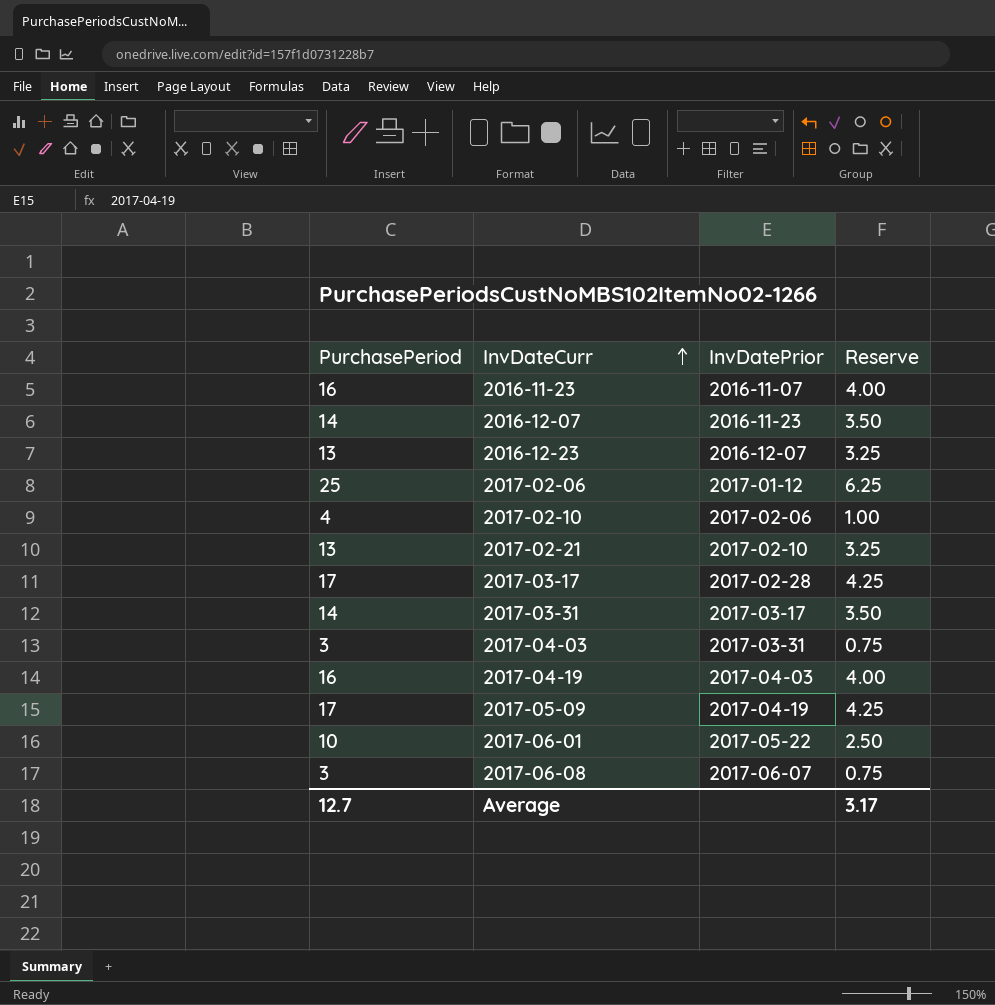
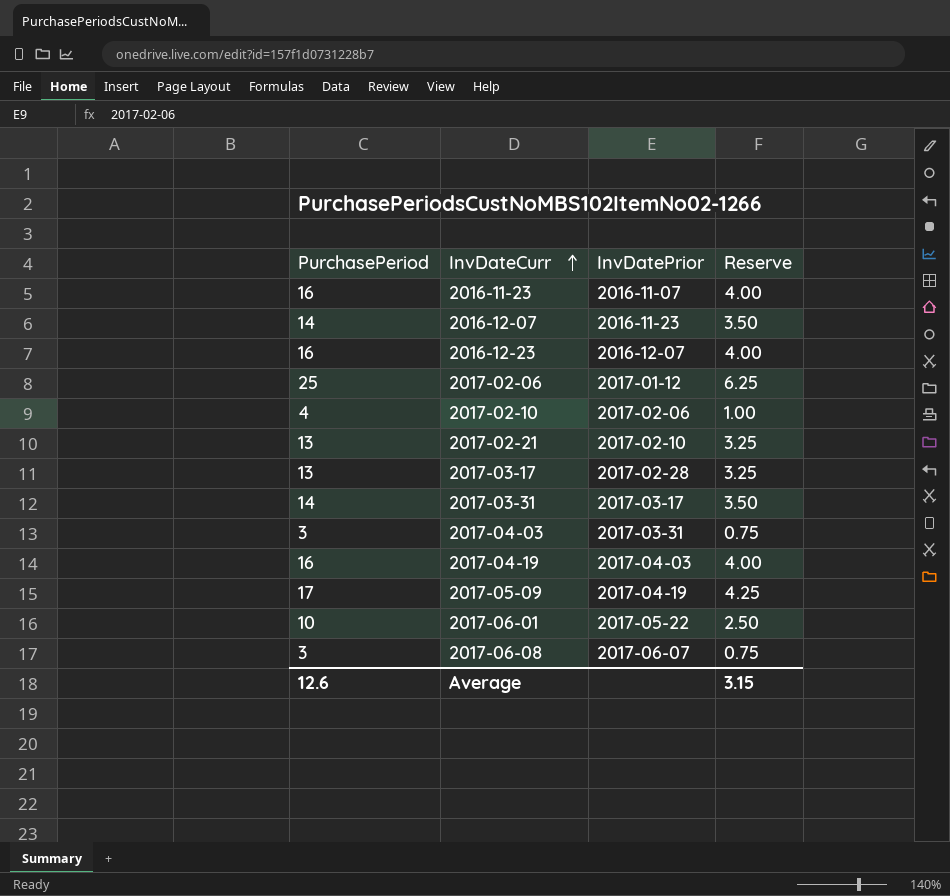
2016-12-23 | PurchasePeriod: 13 -> 16
2016-12-23 | Reserve: 3.25 -> 4.00
2017-03-17 | PurchasePeriod: 17 -> 13
2017-03-17 | Reserve: 4.25 -> 3.25
Average | PurchasePeriod: 12.7 -> 12.6
Average | Reserve: 3.17 -> 3.15

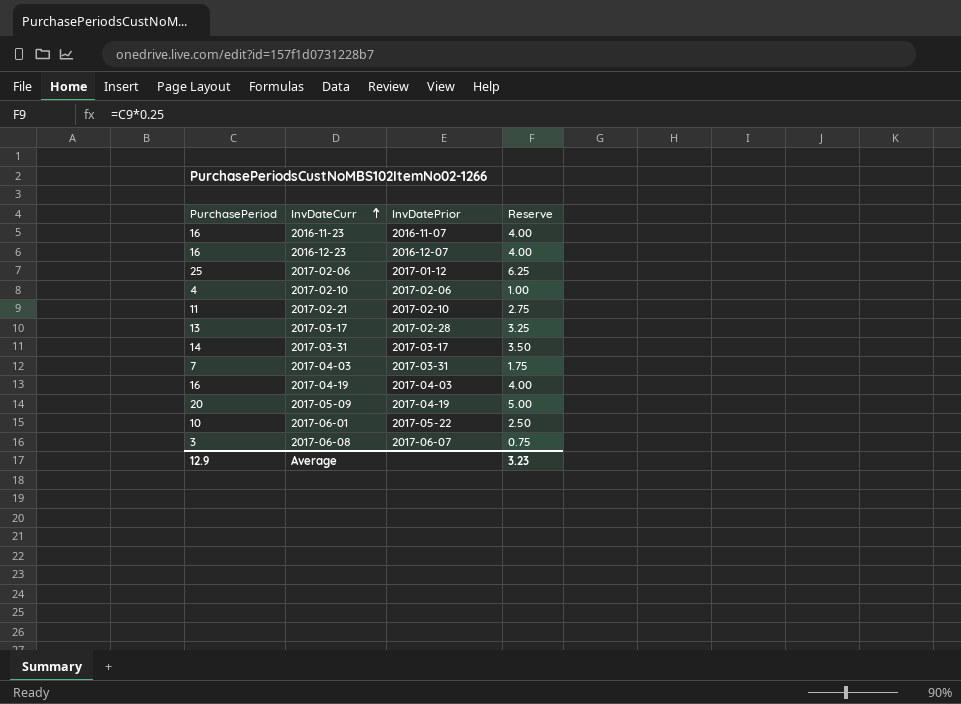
row 2016-12-07: 14 | 2016-11-23 | 3.50 -> none
2017-02-21 | PurchasePeriod: 13 -> 11
2017-02-21 | Reserve: 3.25 -> 2.75
2017-04-03 | PurchasePeriod: 3 -> 7
2017-04-03 | Reserve: 0.75 -> 1.75
2017-05-09 | PurchasePeriod: 17 -> 20
2017-05-09 | Reserve: 4.25 -> 5.00
Average | PurchasePeriod: 12.6 -> 12.9
Average | Reserve: 3.15 -> 3.23

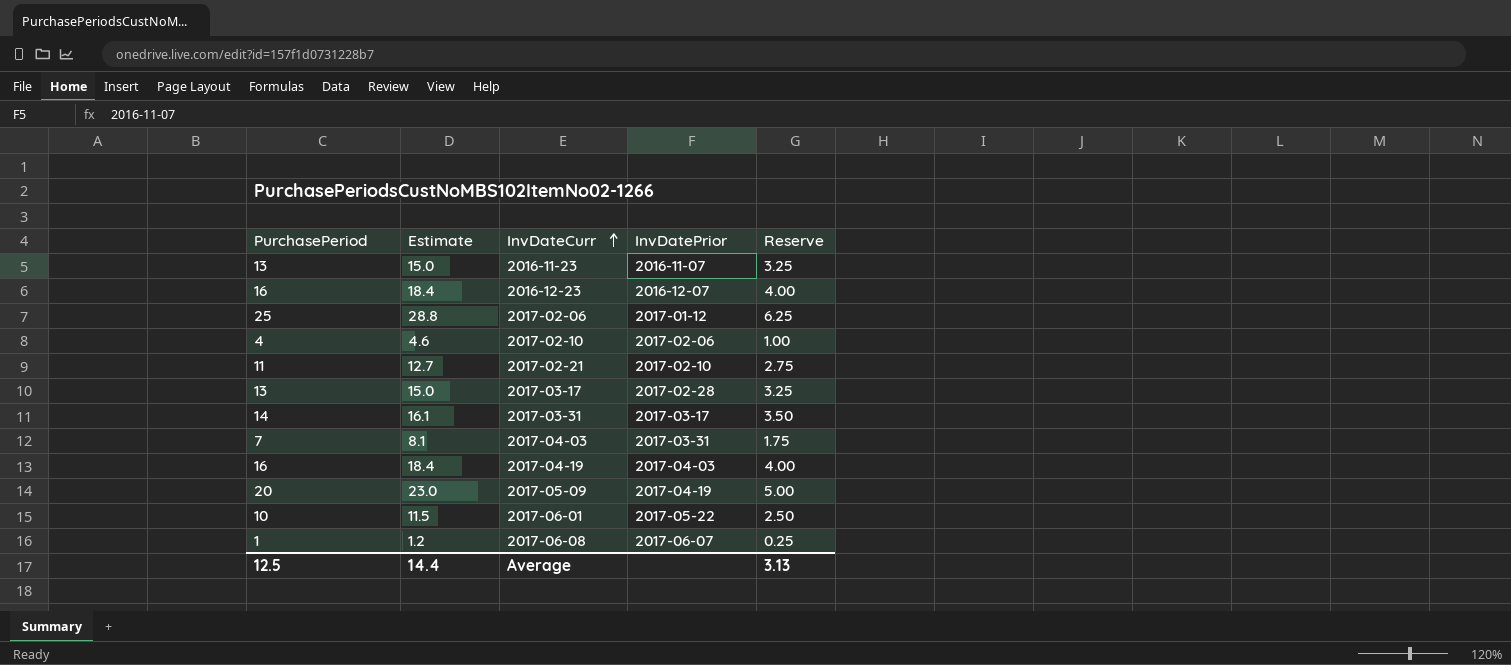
column Estimate | formula: none -> [PurchasePeriod] * 1.15
2016-11-23 | PurchasePeriod: 16 -> 13
2016-11-23 | Reserve: 4.00 -> 3.25
2017-06-08 | PurchasePeriod: 3 -> 1
2017-06-08 | Reserve: 0.75 -> 0.25
Average | PurchasePeriod: 12.9 -> 12.5
Average | Reserve: 3.23 -> 3.13

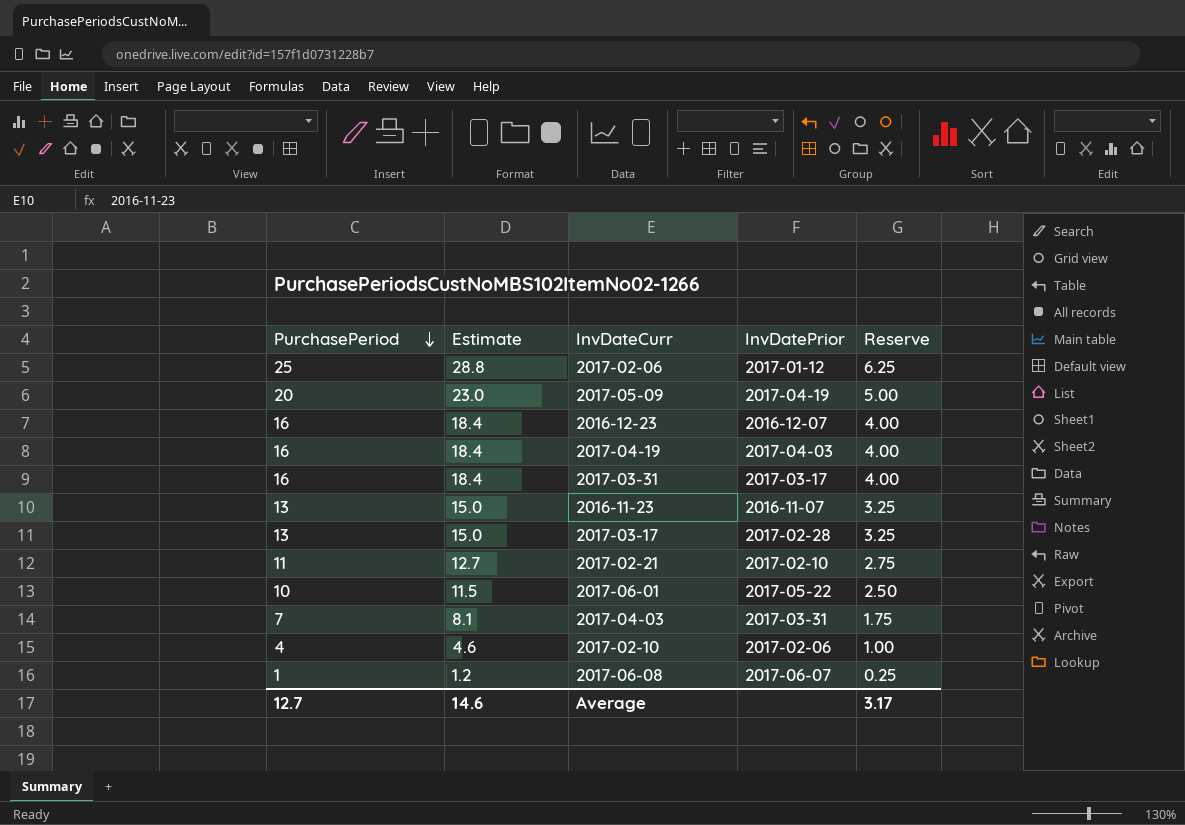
row order: InvDateCurr ascending -> PurchasePeriod descending
2017-03-31 | PurchasePeriod: 14 -> 16
2017-03-31 | Estimate: 16.1 -> 18.4
2017-03-31 | Reserve: 3.50 -> 4.00
Average | PurchasePeriod: 12.5 -> 12.7
Average | Estimate: 14.4 -> 14.6
Average | Reserve: 3.13 -> 3.17

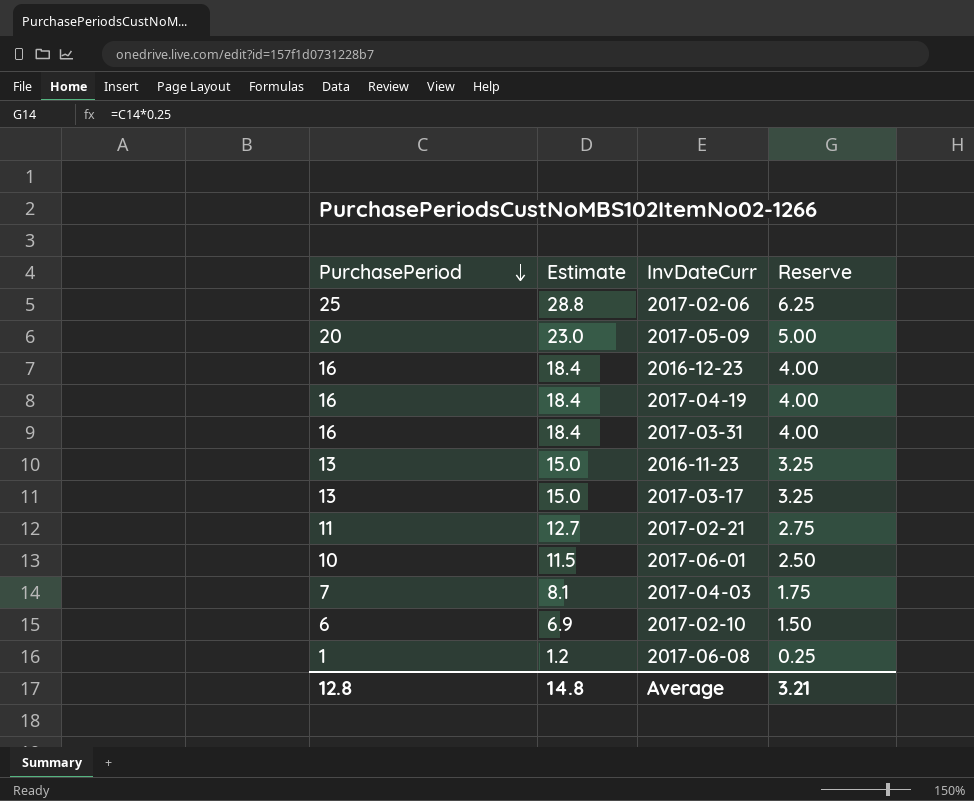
column InvDatePrior | position: 4 -> none
2017-02-10 | PurchasePeriod: 4 -> 6
2017-02-10 | Estimate: 4.6 -> 6.9
2017-02-10 | Reserve: 1.00 -> 1.50
Average | PurchasePeriod: 12.7 -> 12.8
Average | Estimate: 14.6 -> 14.8
Average | Reserve: 3.17 -> 3.21

